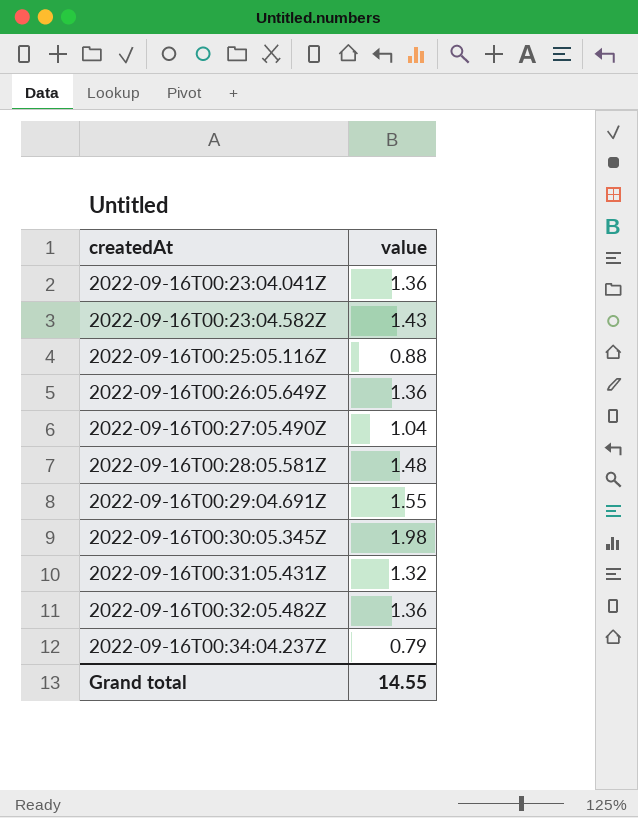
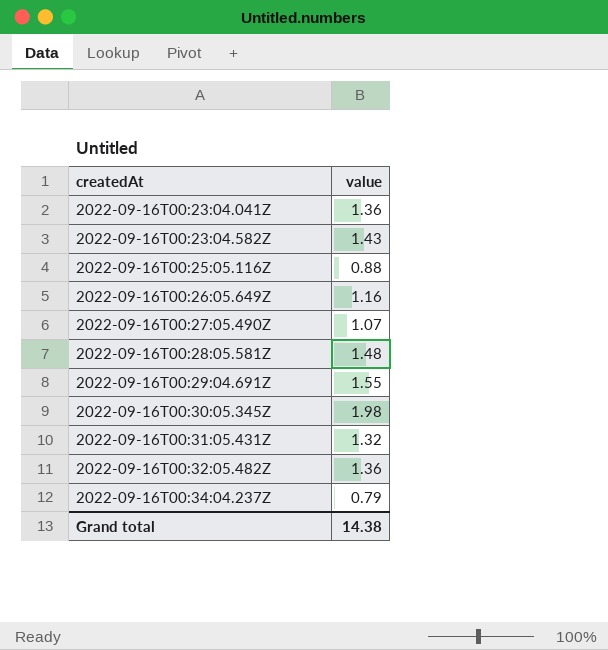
2022-09-16T00:26:05.649Z | value: 1.36 -> 1.16
2022-09-16T00:27:05.490Z | value: 1.04 -> 1.07
Grand total | value: 14.55 -> 14.38

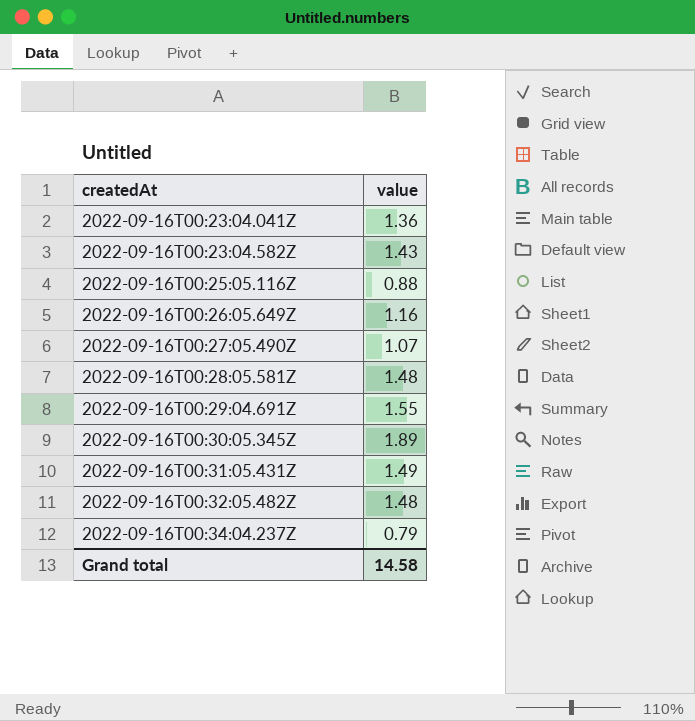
2022-09-16T00:30:05.345Z | value: 1.98 -> 1.89
2022-09-16T00:31:05.431Z | value: 1.32 -> 1.49
2022-09-16T00:32:05.482Z | value: 1.36 -> 1.48
Grand total | value: 14.38 -> 14.58

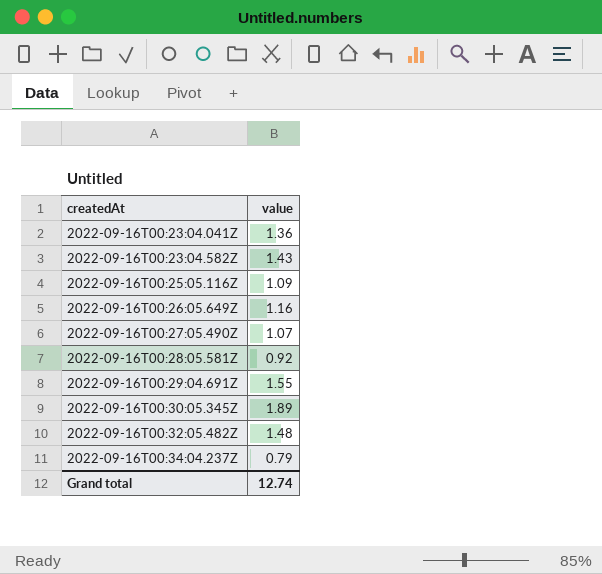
row 2022-09-16T00:31:05.431Z: 1.49 -> none
2022-09-16T00:25:05.116Z | value: 0.88 -> 1.09
2022-09-16T00:28:05.581Z | value: 1.48 -> 0.92
Grand total | value: 14.58 -> 12.74

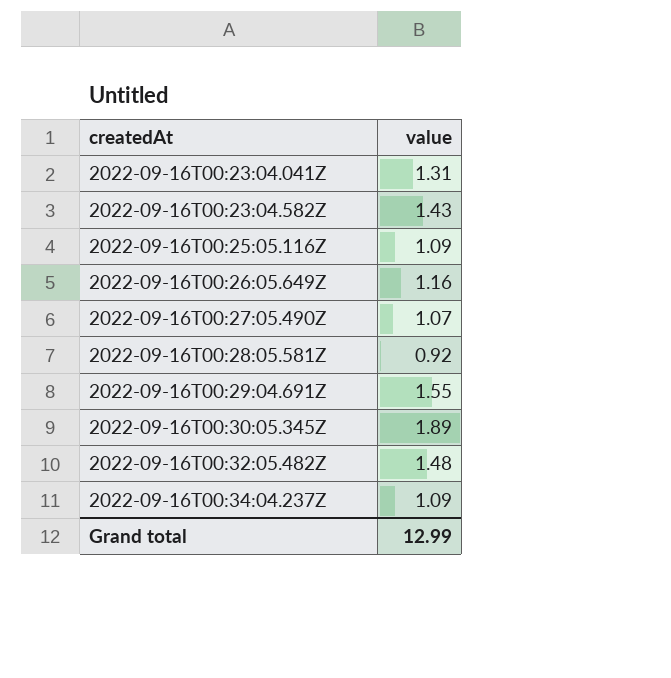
2022-09-16T00:23:04.041Z | value: 1.36 -> 1.31
2022-09-16T00:34:04.237Z | value: 0.79 -> 1.09
Grand total | value: 12.74 -> 12.99

